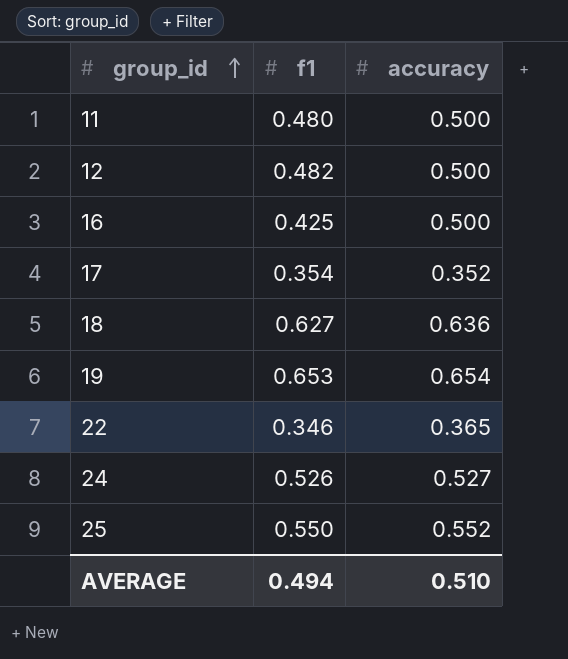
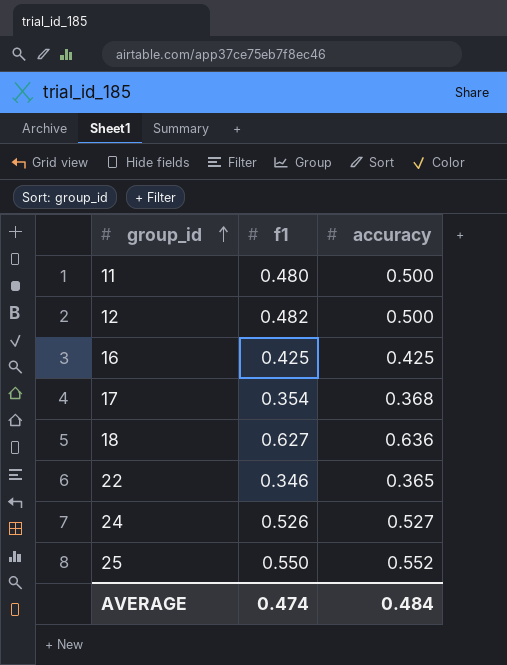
row 19: 0.653 | 0.654 -> none
16 | accuracy: 0.500 -> 0.425
17 | accuracy: 0.352 -> 0.368
AVERAGE | f1: 0.494 -> 0.474
AVERAGE | accuracy: 0.510 -> 0.484

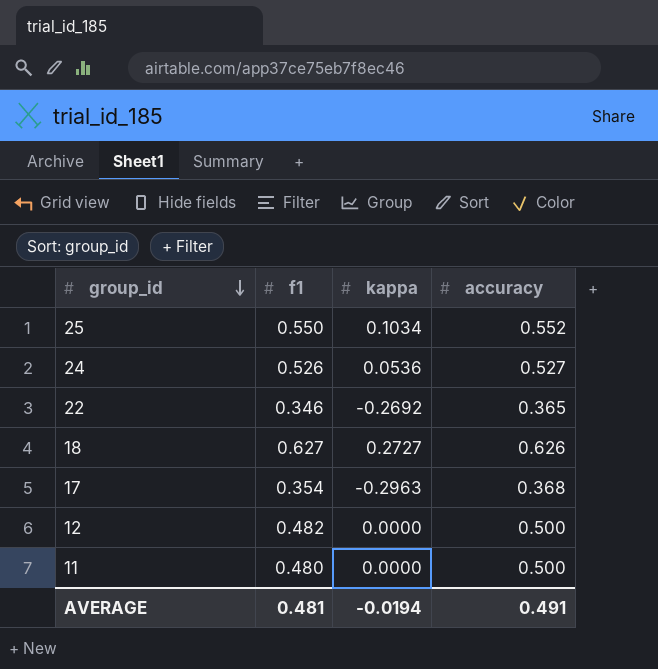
row order: group_id ascending -> group_id descending
column kappa | position: none -> 3
row 16: 0.425 | 0.425 -> none
18 | accuracy: 0.636 -> 0.626
AVERAGE | f1: 0.474 -> 0.481
AVERAGE | accuracy: 0.484 -> 0.491

